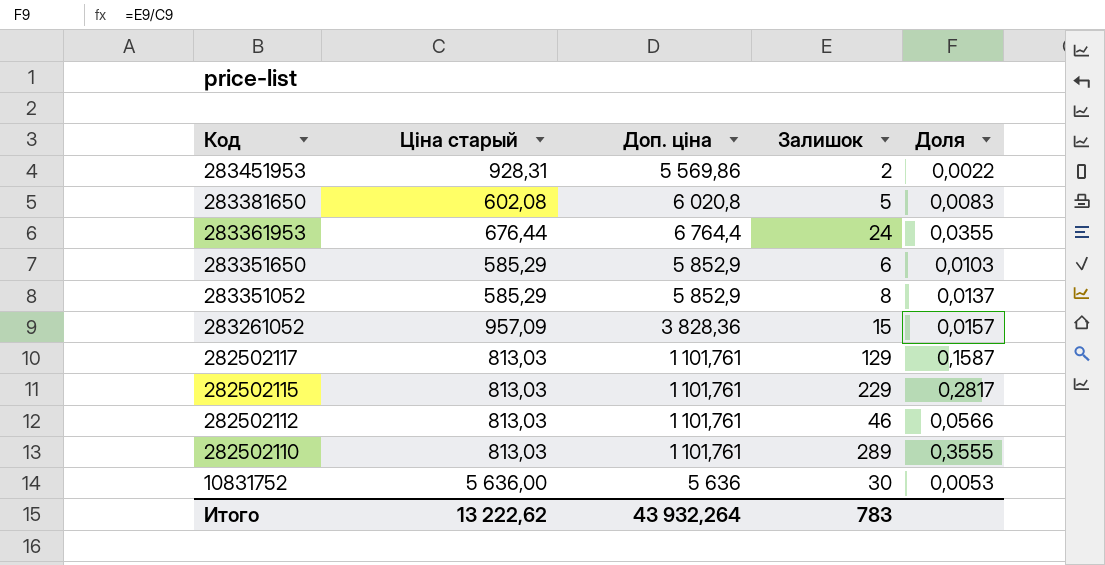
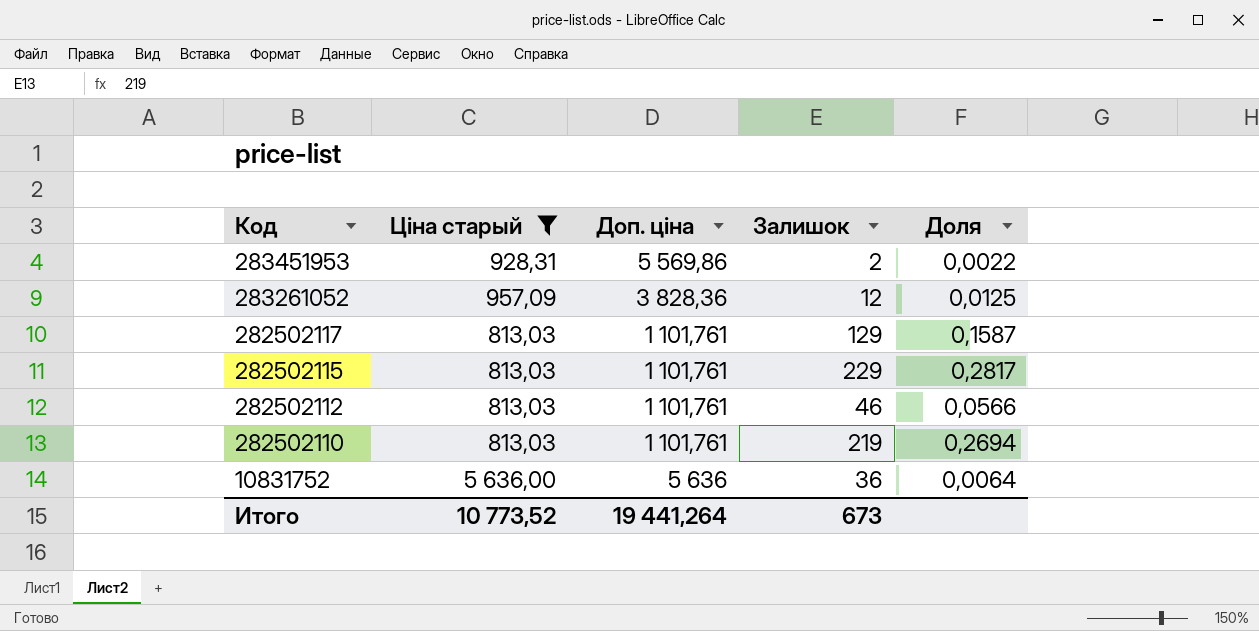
filter: none -> Ціна старый >= 813,03
283261052 | Залишок: 15 -> 12
283261052 | Доля: 0,0157 -> 0,0125
282502110 | Залишок: 289 -> 219
282502110 | Доля: 0,3555 -> 0,2694
10831752 | Залишок: 30 -> 36
10831752 | Доля: 0,0053 -> 0,0064
Итого | Ціна старый: 13 222,62 -> 10 773,52
Итого | Доп. ціна: 43 932,264 -> 19 441,264
Итого | Залишок: 783 -> 673

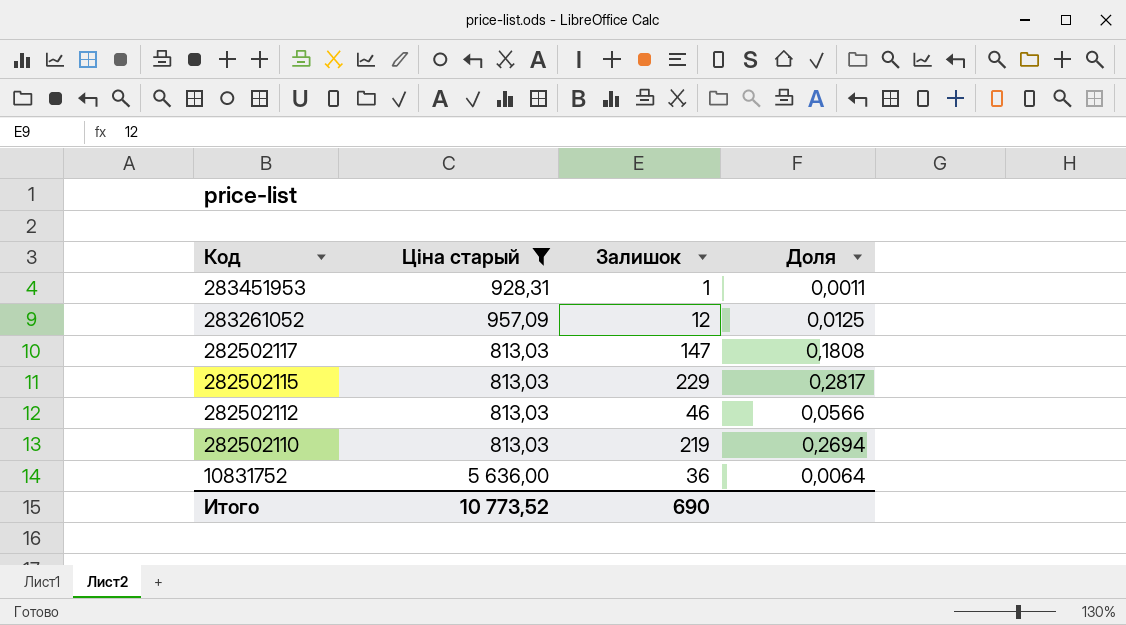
column Доп. ціна | position: 3 -> none
283451953 | Залишок: 2 -> 1
283451953 | Доля: 0,0022 -> 0,0011
282502117 | Залишок: 129 -> 147
282502117 | Доля: 0,1587 -> 0,1808
Итого | Залишок: 673 -> 690

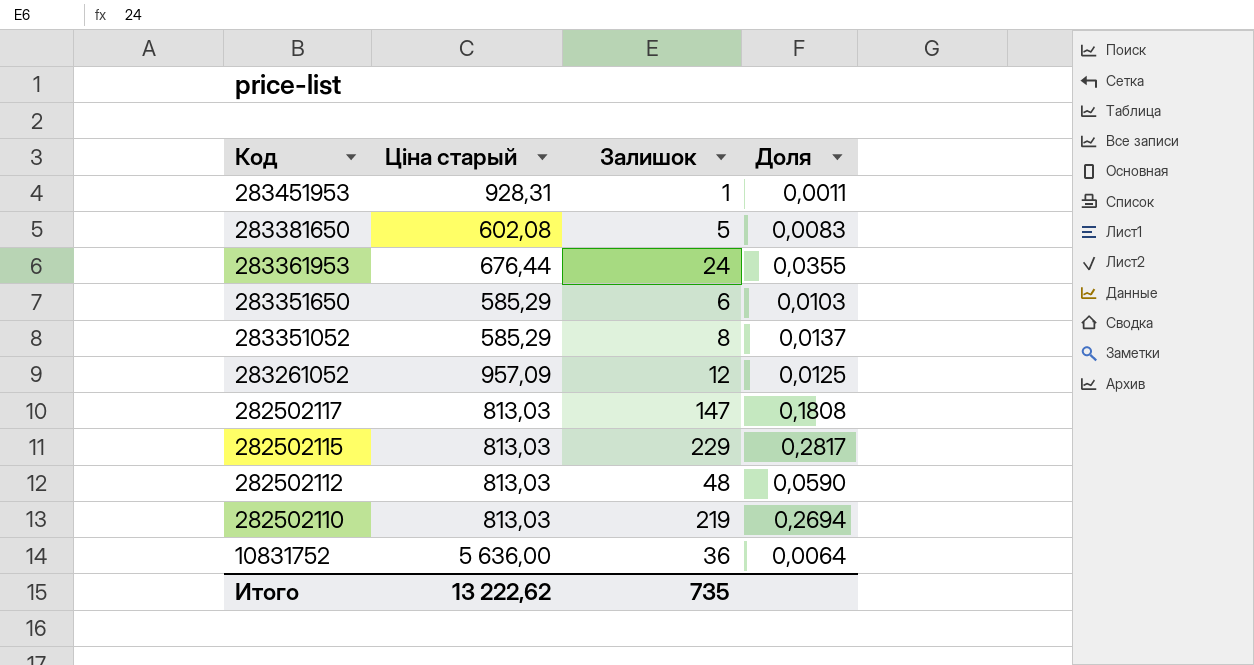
filter: Ціна старый >= 813,03 -> none
282502112 | Залишок: 46 -> 48
282502112 | Доля: 0,0566 -> 0,0590
Итого | Ціна старый: 10 773,52 -> 13 222,62
Итого | Залишок: 690 -> 735

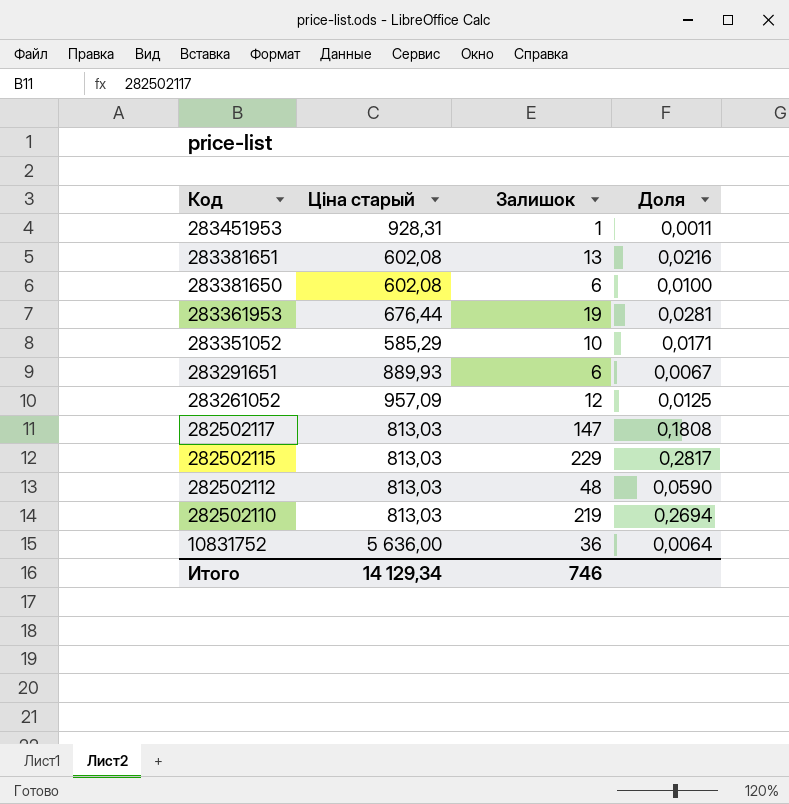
row 283351650: 585,29 | 6 | 0,0103 -> none
row 283381651: none -> 602,08 | 13 | 0,0216
283381650 | Залишок: 5 -> 6
283381650 | Доля: 0,0083 -> 0,0100
283361953 | Залишок: 24 -> 19
283361953 | Доля: 0,0355 -> 0,0281
283351052 | Залишок: 8 -> 10
283351052 | Доля: 0,0137 -> 0,0171
row 283291651: none -> 889,93 | 6 | 0,0067
Итого | Ціна старый: 13 222,62 -> 14 129,34
Итого | Залишок: 735 -> 746

